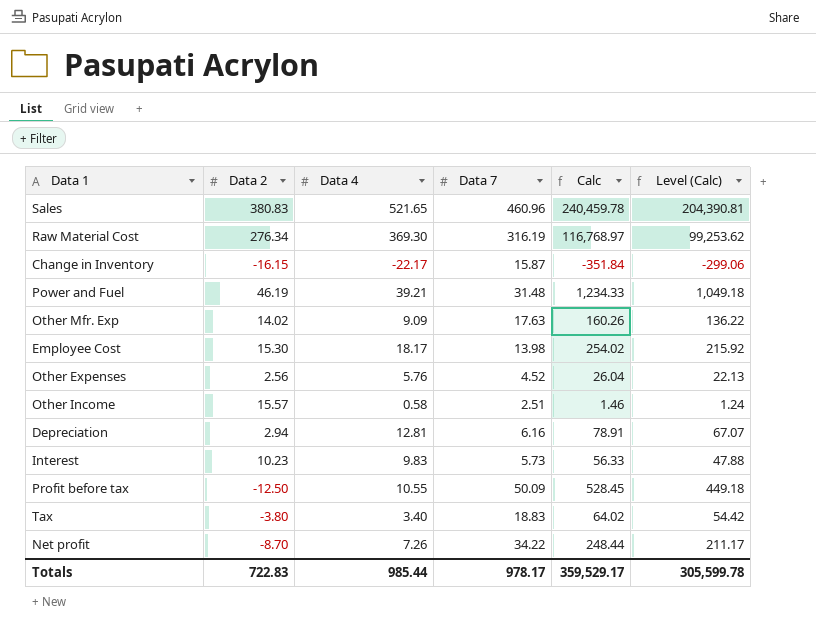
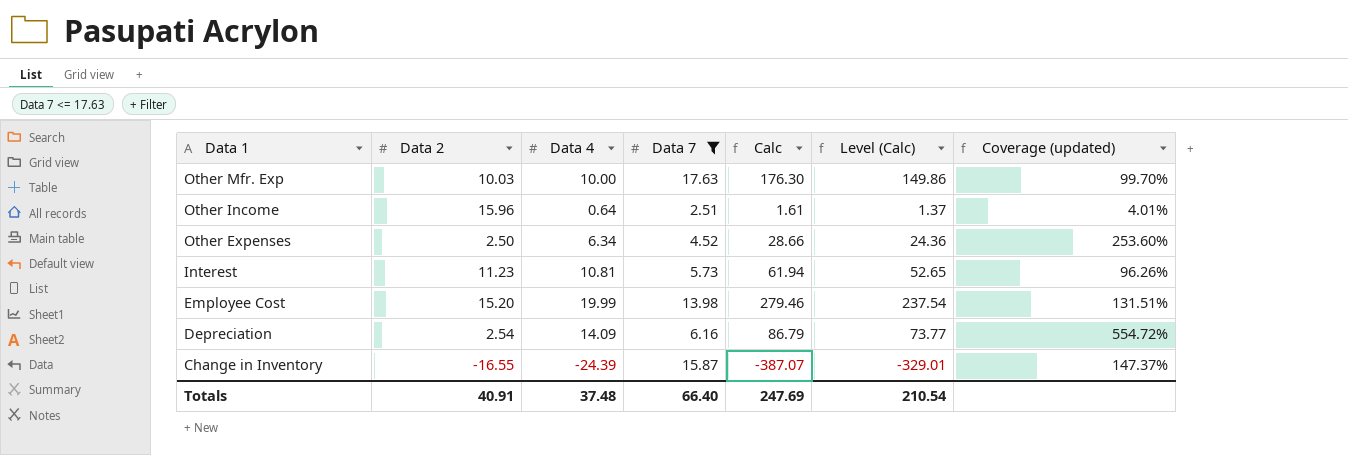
filter: none -> Data 7 <= 17.63
row order: none -> Data 1 descending
column Coverage (updated) | formula: none -> [Data 4] / [Data 2]
Other Mfr. Exp | Data 2: 14.02 -> 10.03
Other Mfr. Exp | Data 4: 9.09 -> 10.00
Other Mfr. Exp | Calc: 160.26 -> 176.30
Other Mfr. Exp | Level (Calc): 136.22 -> 149.86
Other Income | Data 2: 15.57 -> 15.96
Other Income | Data 4: 0.58 -> 0.64
Other Income | Calc: 1.46 -> 1.61
Other Income | Level (Calc): 1.24 -> 1.37
Other Expenses | Data 2: 2.56 -> 2.50
Other Expenses | Data 4: 5.76 -> 6.34
Other Expenses | Calc: 26.04 -> 28.66
Other Expenses | Level (Calc): 22.13 -> 24.36
Interest | Data 2: 10.23 -> 11.23
Interest | Data 4: 9.83 -> 10.81
Interest | Calc: 56.33 -> 61.94
Interest | Level (Calc): 47.88 -> 52.65
Employee Cost | Data 2: 15.30 -> 15.20
Employee Cost | Data 4: 18.17 -> 19.99
Employee Cost | Calc: 254.02 -> 279.46
Employee Cost | Level (Calc): 215.92 -> 237.54
Depreciation | Data 2: 2.94 -> 2.54
Depreciation | Data 4: 12.81 -> 14.09
Depreciation | Calc: 78.91 -> 86.79
Depreciation | Level (Calc): 67.07 -> 73.77
Change in Inventory | Data 2: -16.15 -> -16.55
Change in Inventory | Data 4: -22.17 -> -24.39
Change in Inventory | Calc: -351.84 -> -387.07
Change in Inventory | Level (Calc): -299.06 -> -329.01
Totals | Data 2: 722.83 -> 40.91
Totals | Data 4: 985.44 -> 37.48
Totals | Data 7: 978.17 -> 66.40
Totals | Calc: 359,529.17 -> 247.69
Totals | Level (Calc): 305,599.78 -> 210.54

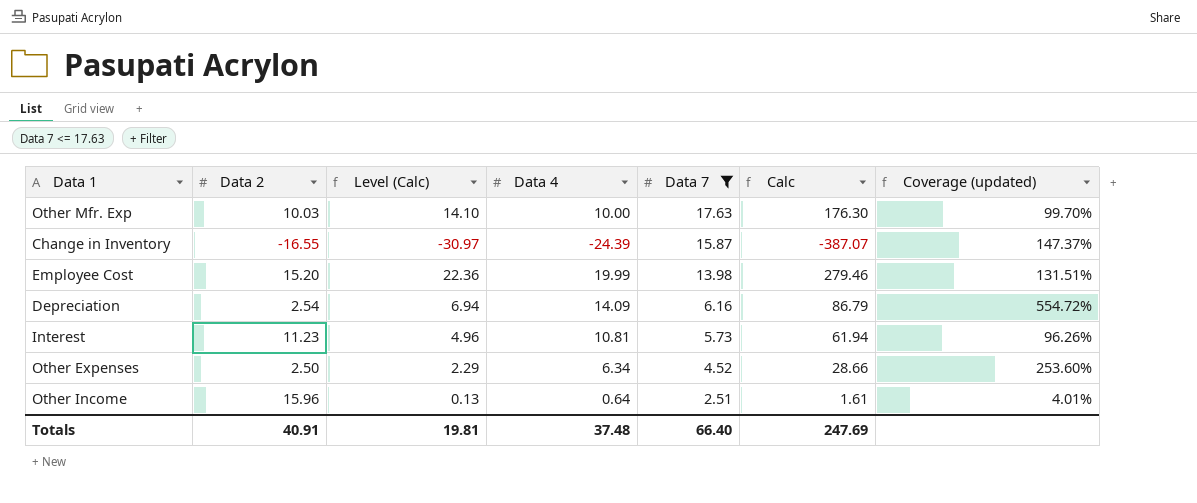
row order: Data 1 descending -> Data 7 descending
column Level (Calc) | formula: [Calc] * 0.85 -> [Calc] * 0.08
column Level (Calc) | position: 6 -> 3
Totals | Level (Calc): 210.54 -> 19.81

